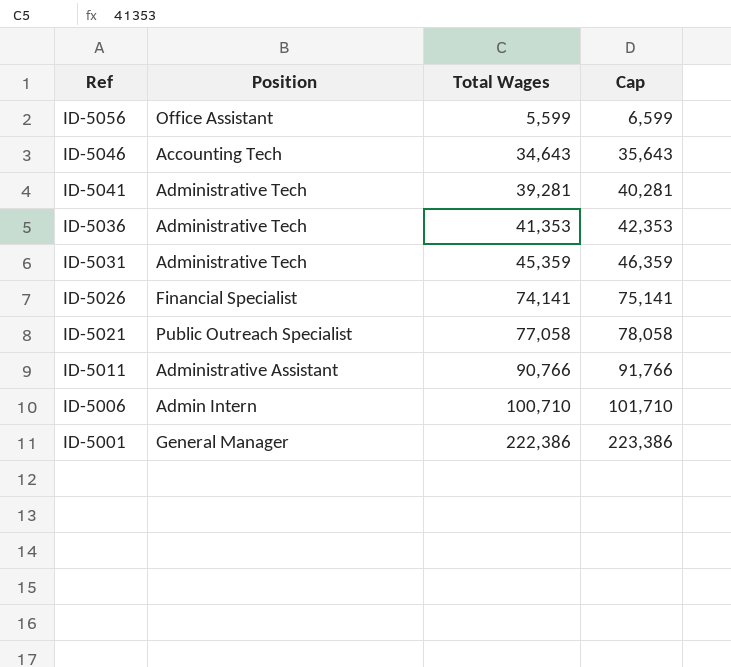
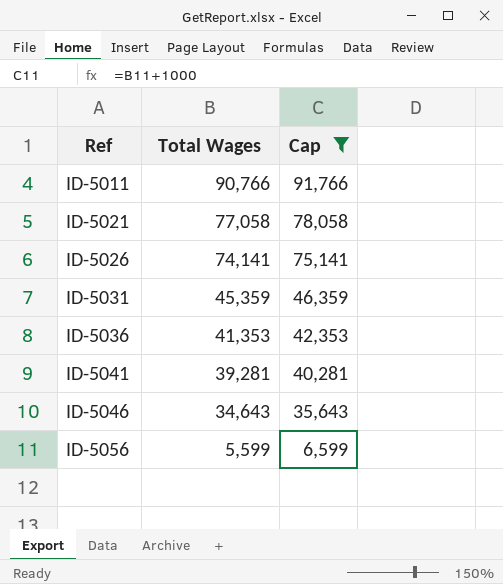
filter: none -> Cap <= 91,766
row order: Ref descending -> Ref ascending
column Position | position: 2 -> none

